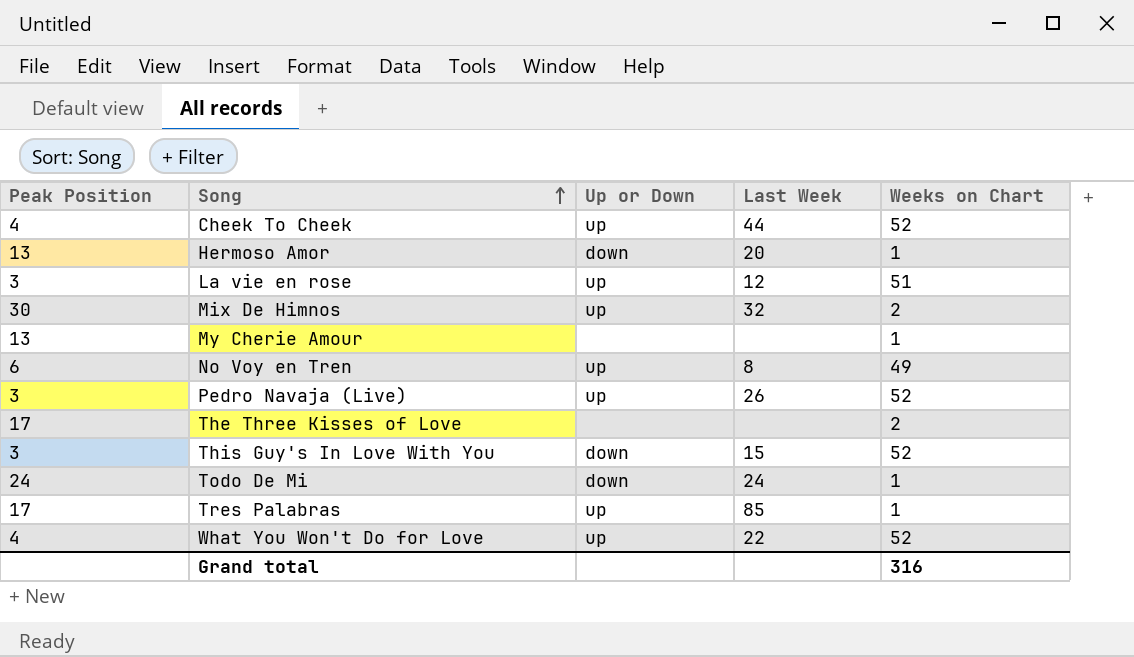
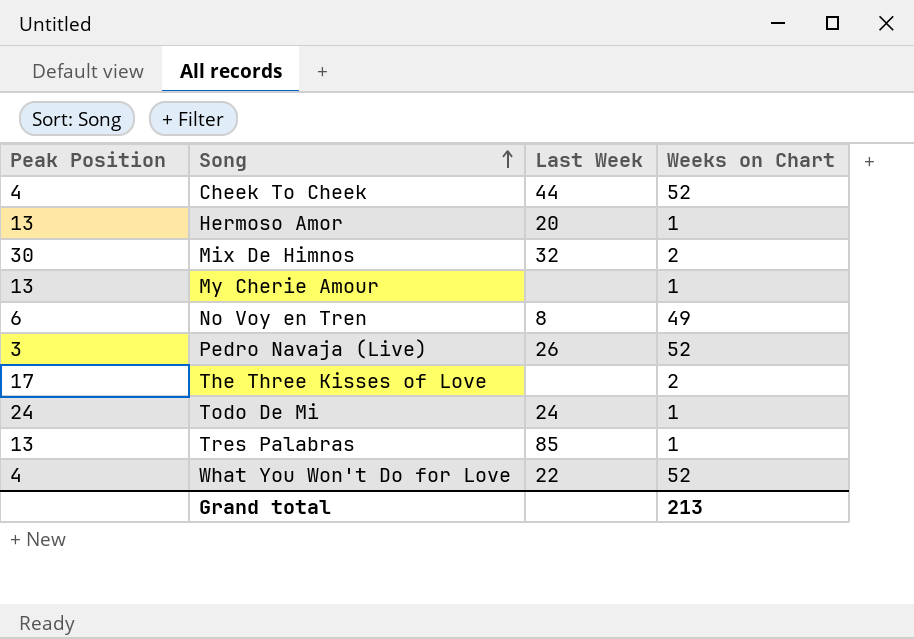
column Up or Down | position: 3 -> none
row La vie en rose: 3 | up | 12 | 51 -> none
row This Guy's In Love With You: 3 | down | 15 | 52 -> none
Tres Palabras | Peak Position: 17 -> 13
Grand total | Weeks on Chart: 316 -> 213

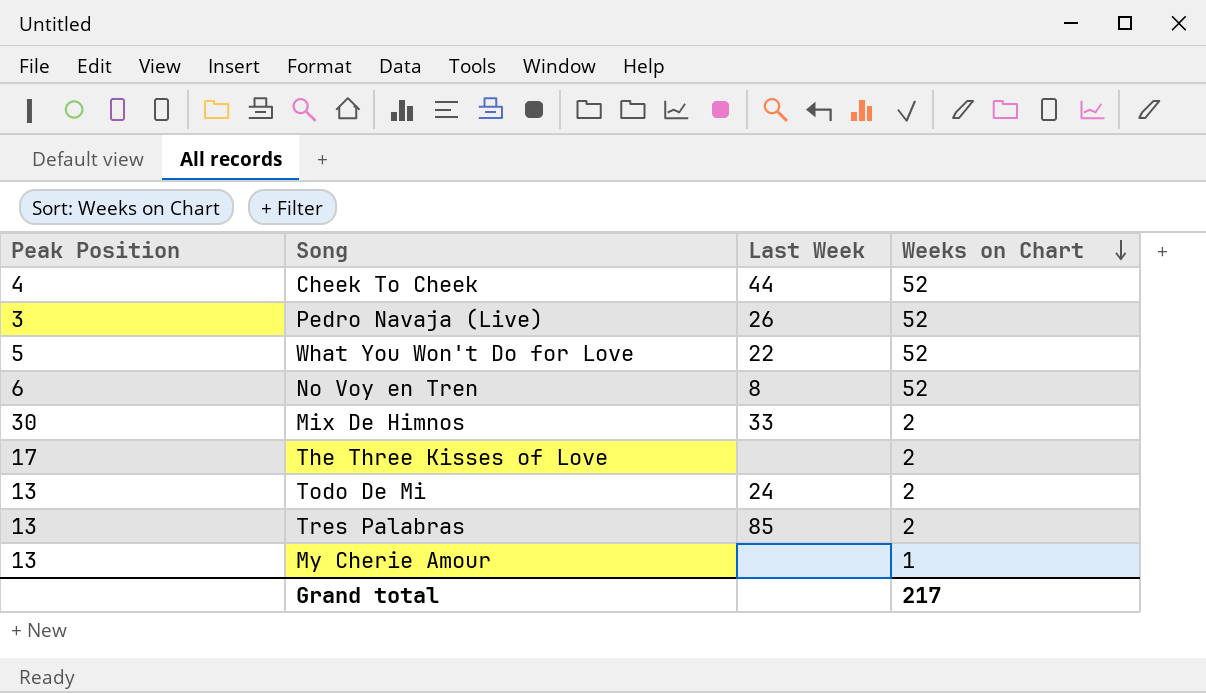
row order: Song ascending -> Weeks on Chart descending
row Hermoso Amor: 13 | 20 | 1 -> none
What You Won't Do for Love | Peak Position: 4 -> 5
No Voy en Tren | Weeks on Chart: 49 -> 52
Mix De Himnos | Last Week: 32 -> 33
Todo De Mi | Peak Position: 24 -> 13
Todo De Mi | Weeks on Chart: 1 -> 2
Tres Palabras | Weeks on Chart: 1 -> 2
Grand total | Weeks on Chart: 213 -> 217

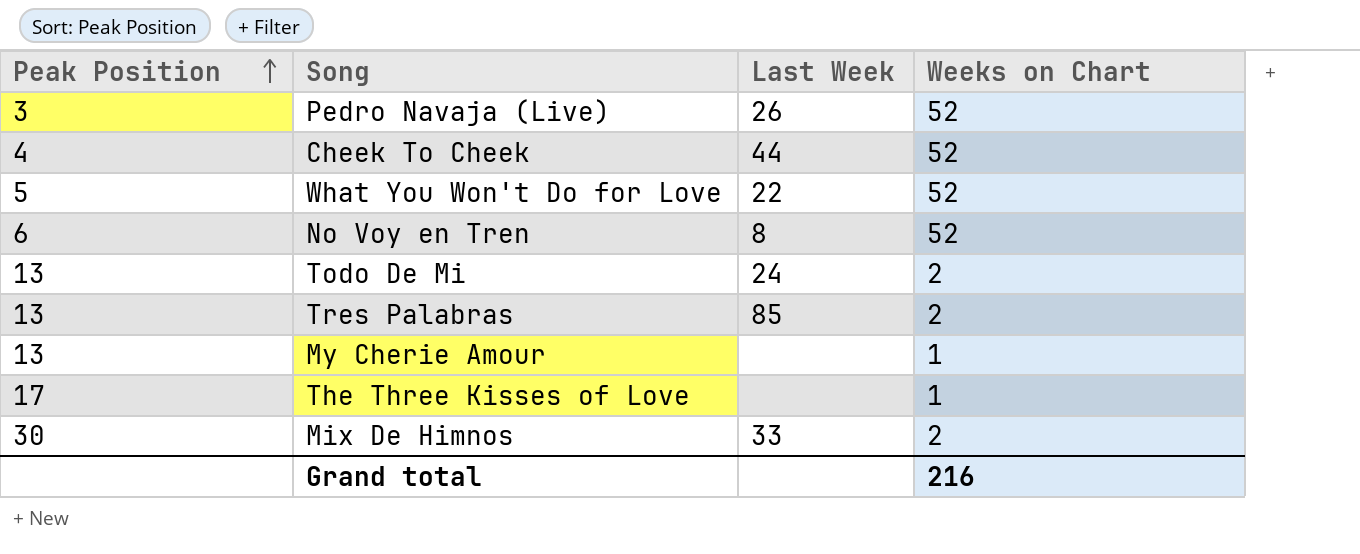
row order: Weeks on Chart descending -> Peak Position ascending
The Three Kisses of Love | Weeks on Chart: 2 -> 1
Grand total | Weeks on Chart: 217 -> 216

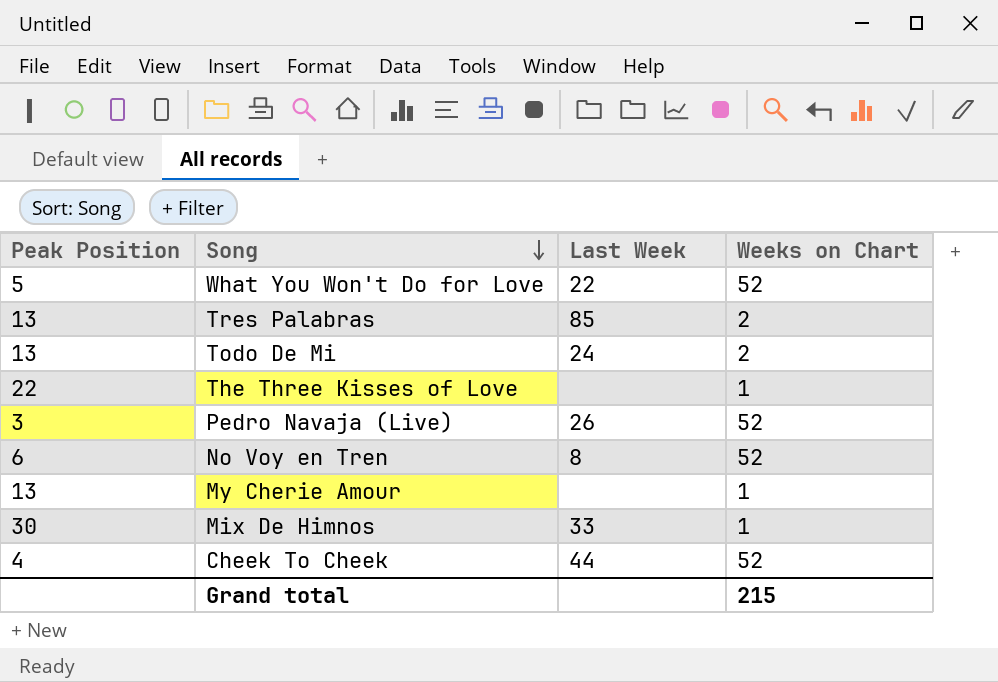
row order: Peak Position ascending -> Song descending
The Three Kisses of Love | Peak Position: 17 -> 22
Mix De Himnos | Weeks on Chart: 2 -> 1
Grand total | Weeks on Chart: 216 -> 215

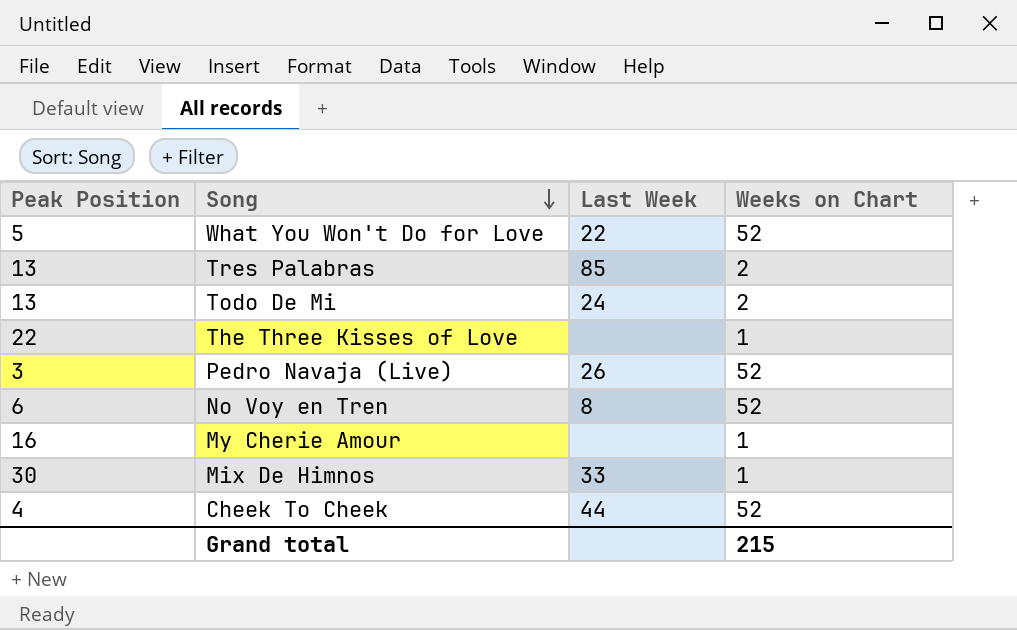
My Cherie Amour | Peak Position: 13 -> 16

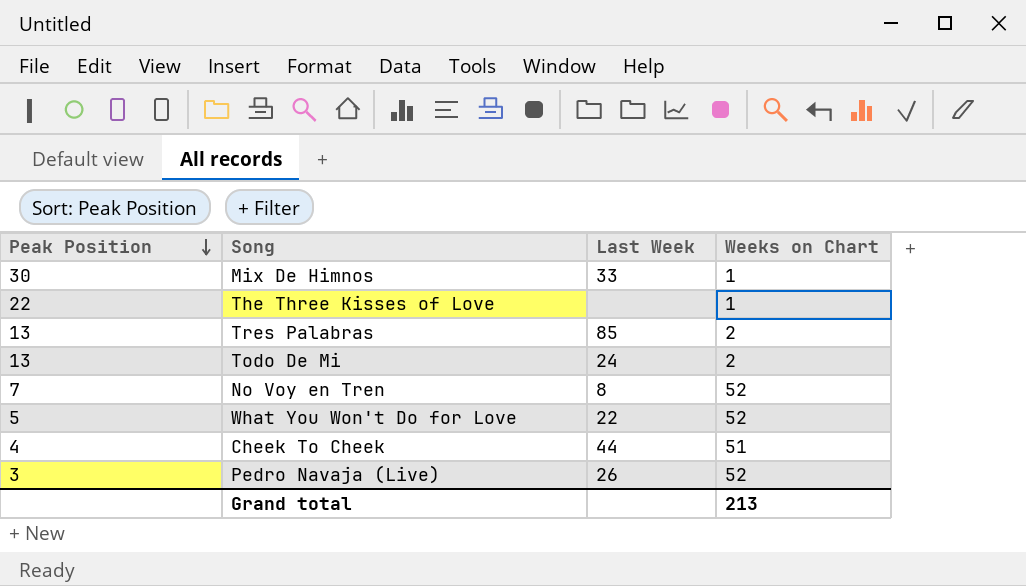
row order: Song descending -> Peak Position descending
row My Cherie Amour: 16 | none | 1 -> none
No Voy en Tren | Peak Position: 6 -> 7
Cheek To Cheek | Weeks on Chart: 52 -> 51
Grand total | Weeks on Chart: 215 -> 213

